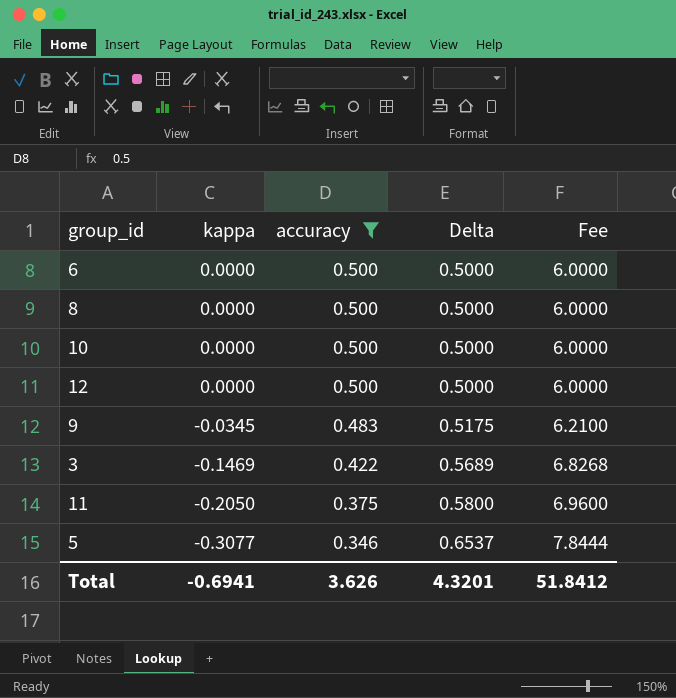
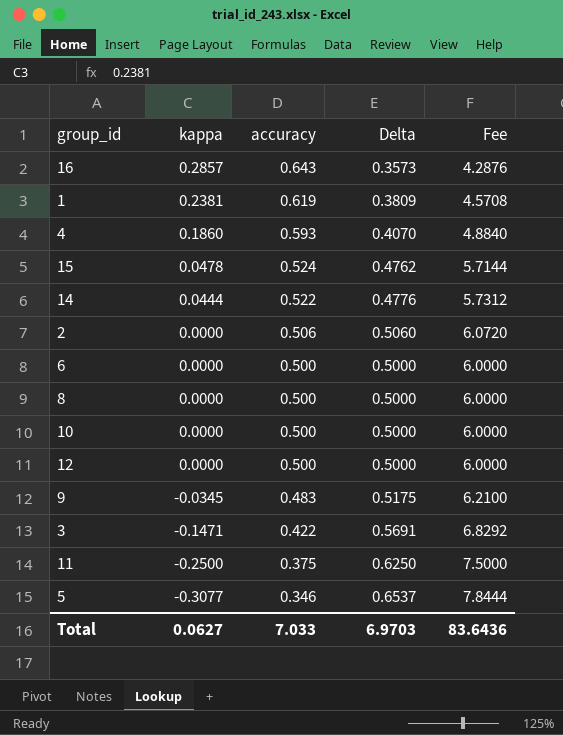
filter: accuracy <= 0.500 -> none
3 | kappa: -0.1469 -> -0.1471
3 | Delta: 0.5689 -> 0.5691
3 | Fee: 6.8268 -> 6.8292
11 | kappa: -0.2050 -> -0.2500
11 | Delta: 0.5800 -> 0.6250
11 | Fee: 6.9600 -> 7.5000
Total | kappa: -0.6941 -> 0.0627
Total | accuracy: 3.626 -> 7.033
Total | Delta: 4.3201 -> 6.9703
Total | Fee: 51.8412 -> 83.6436

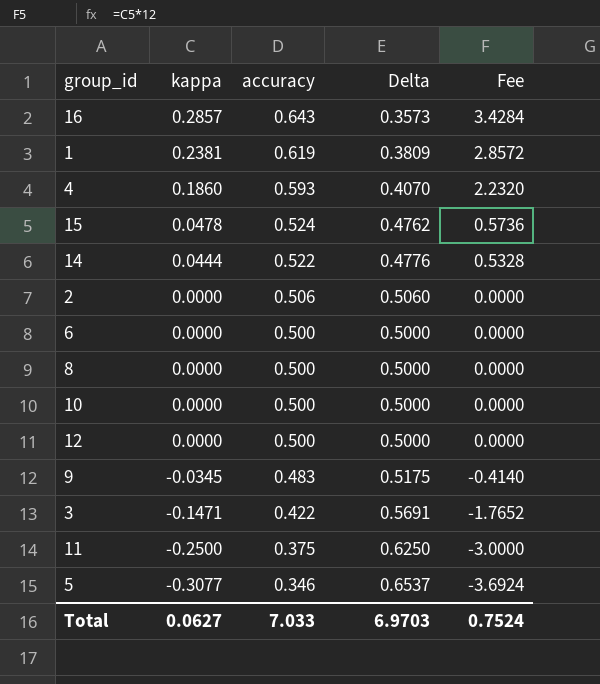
column Fee | formula: [Delta] * 12 -> [kappa] * 12
Total | Fee: 83.6436 -> 0.7524

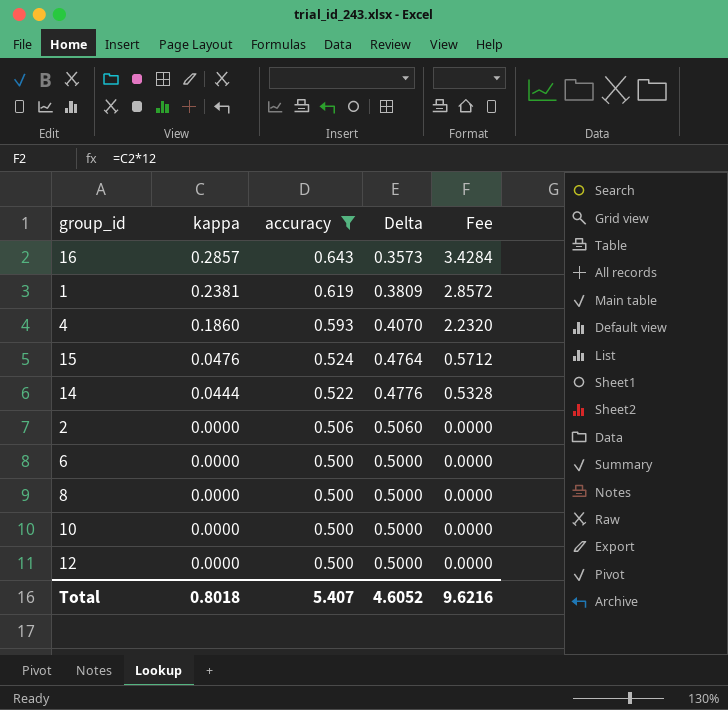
filter: none -> accuracy >= 0.500
15 | kappa: 0.0478 -> 0.0476
15 | Delta: 0.4762 -> 0.4764
15 | Fee: 0.5736 -> 0.5712
Total | kappa: 0.0627 -> 0.8018
Total | accuracy: 7.033 -> 5.407
Total | Delta: 6.9703 -> 4.6052
Total | Fee: 0.7524 -> 9.6216

